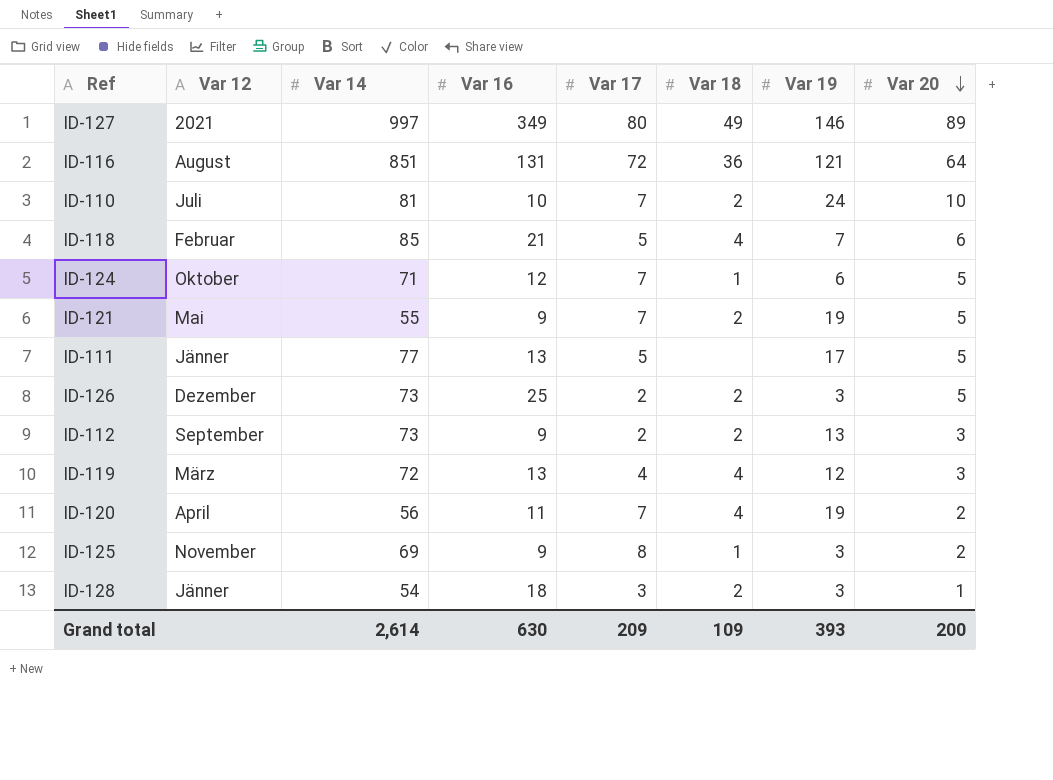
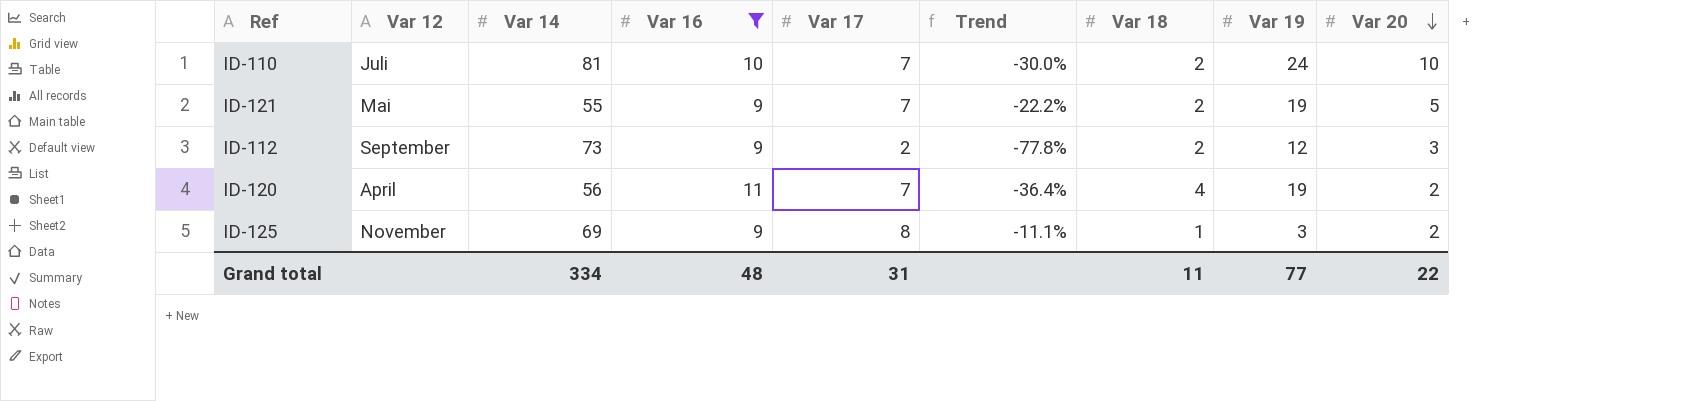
filter: none -> Var 16 <= 11
column Trend | formula: none -> ([Var 17] - [Var 16]) / [Var 16]
ID-112 | Var 19: 13 -> 12
Grand total | Var 14: 2,614 -> 334
Grand total | Var 16: 630 -> 48
Grand total | Var 17: 209 -> 31
Grand total | Var 18: 109 -> 11
Grand total | Var 19: 393 -> 77
Grand total | Var 20: 200 -> 22

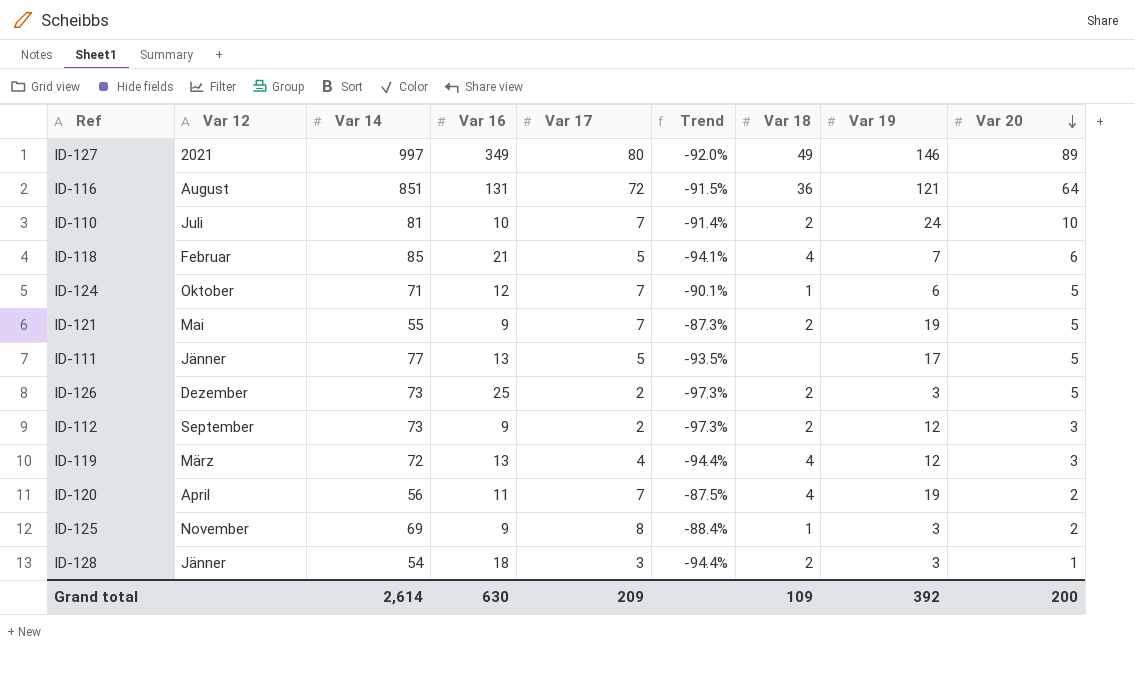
filter: Var 16 <= 11 -> none
column Trend | formula: ([Var 17] - [Var 16]) / [Var 16] -> ([Var 17] - [Var 14]) / [Var 14]
Grand total | Var 14: 334 -> 2,614
Grand total | Var 16: 48 -> 630
Grand total | Var 17: 31 -> 209
Grand total | Var 18: 11 -> 109
Grand total | Var 19: 77 -> 392
Grand total | Var 20: 22 -> 200

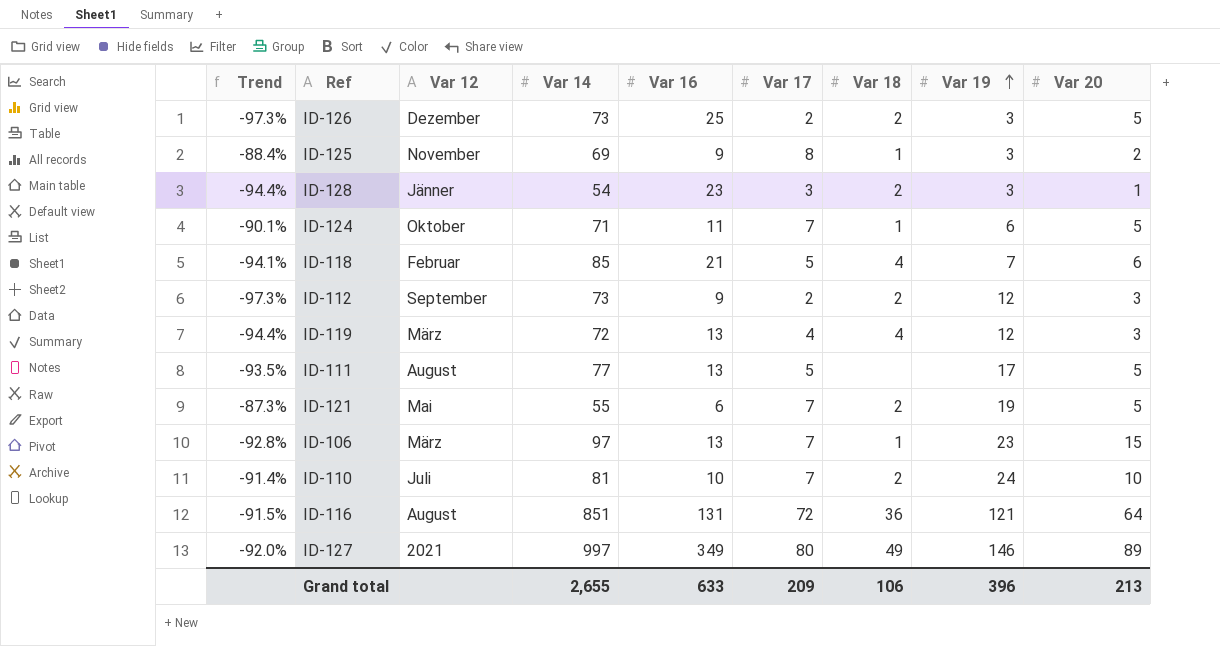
row order: Var 20 descending -> Var 19 ascending
column Trend | position: 6 -> 1
row ID-120: April | 56 | 11 | 7 | -87.5% | 4 | 19 | 2 -> none
ID-128 | Var 16: 18 -> 23
ID-124 | Var 16: 12 -> 11
ID-111 | Var 12: Jänner -> August
ID-121 | Var 16: 9 -> 6
row ID-106: none -> -92.8% | März | 97 | 13 | 7 | 1 | 23 | 15
Grand total | Var 14: 2,614 -> 2,655
Grand total | Var 16: 630 -> 633
Grand total | Var 18: 109 -> 106
Grand total | Var 19: 392 -> 396
Grand total | Var 20: 200 -> 213

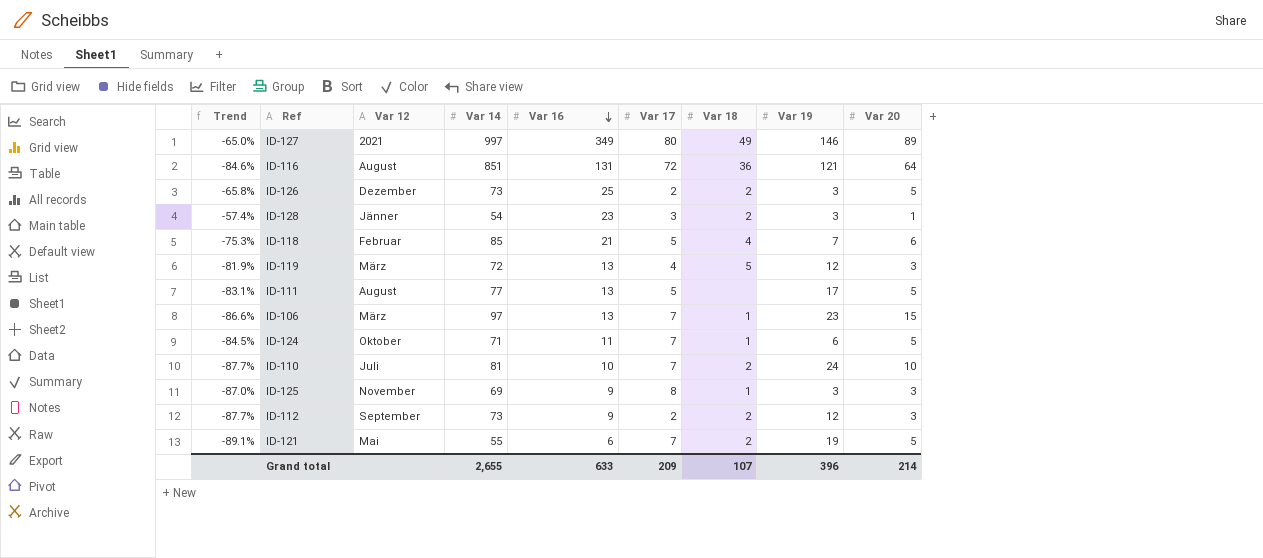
row order: Var 19 ascending -> Var 16 descending
column Trend | formula: ([Var 17] - [Var 14]) / [Var 14] -> ([Var 16] - [Var 14]) / [Var 14]
ID-119 | Var 18: 4 -> 5
ID-125 | Var 20: 2 -> 3
Grand total | Var 18: 106 -> 107
Grand total | Var 20: 213 -> 214

